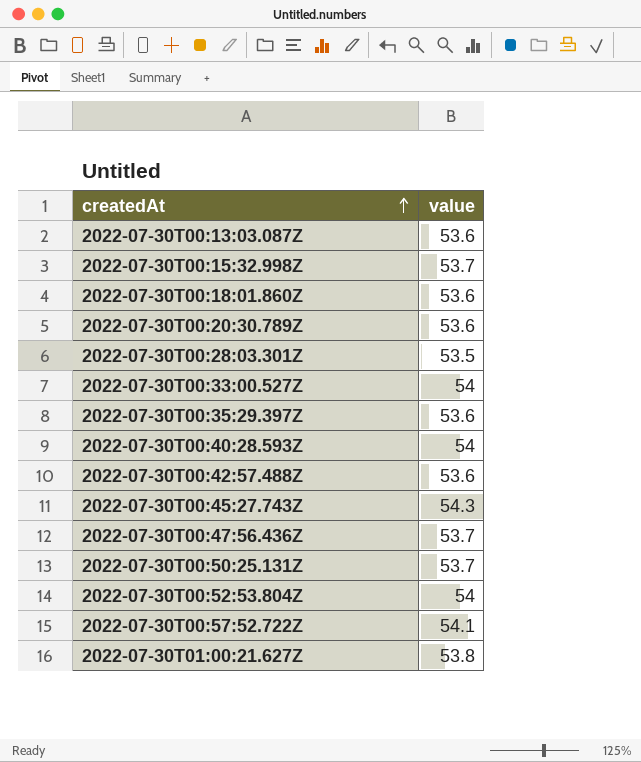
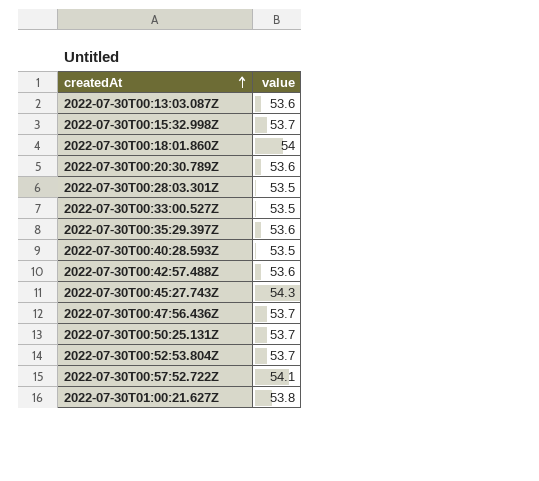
2022-07-30T00:18:01.860Z | value: 53.6 -> 54
2022-07-30T00:33:00.527Z | value: 54 -> 53.5
2022-07-30T00:40:28.593Z | value: 54 -> 53.5
2022-07-30T00:52:53.804Z | value: 54 -> 53.7

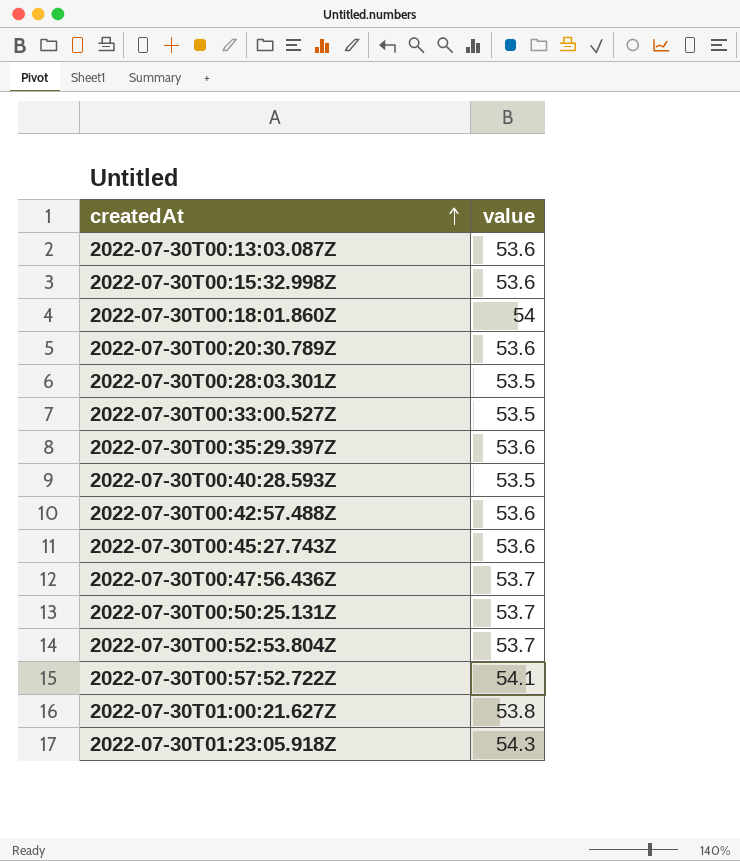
2022-07-30T00:15:32.998Z | value: 53.7 -> 53.6
2022-07-30T00:45:27.743Z | value: 54.3 -> 53.6
row 2022-07-30T01:23:05.918Z: none -> 54.3

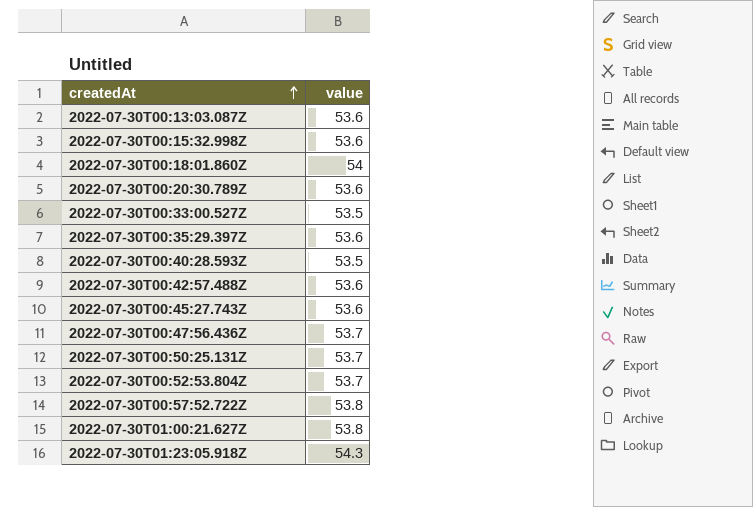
row 2022-07-30T00:28:03.301Z: 53.5 -> none
2022-07-30T00:57:52.722Z | value: 54.1 -> 53.8

